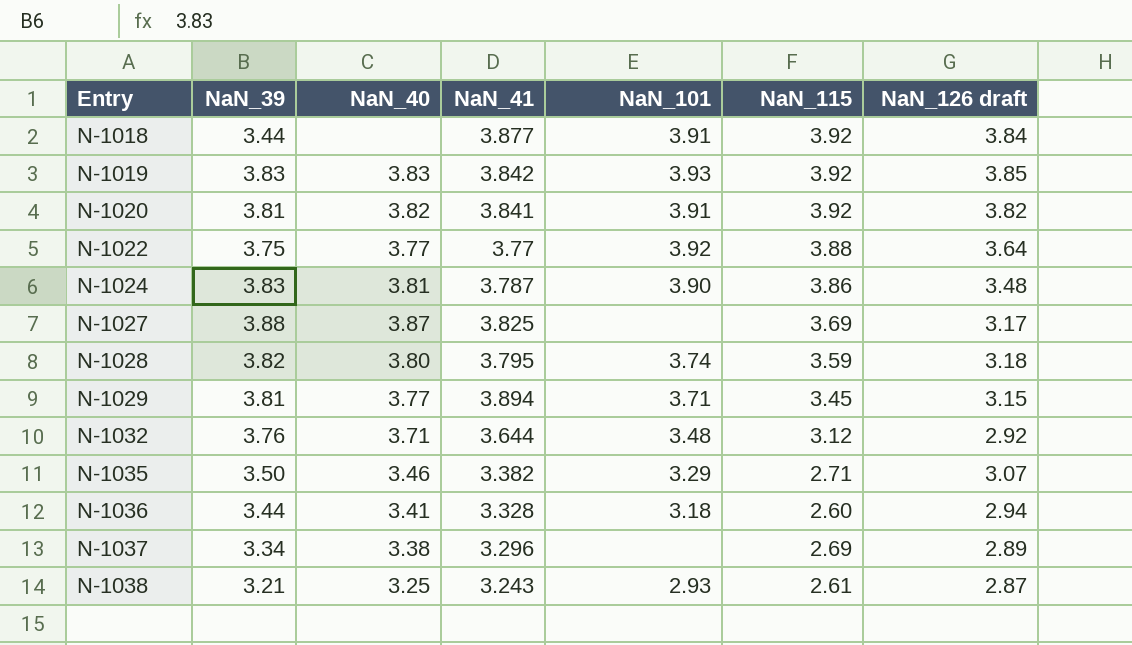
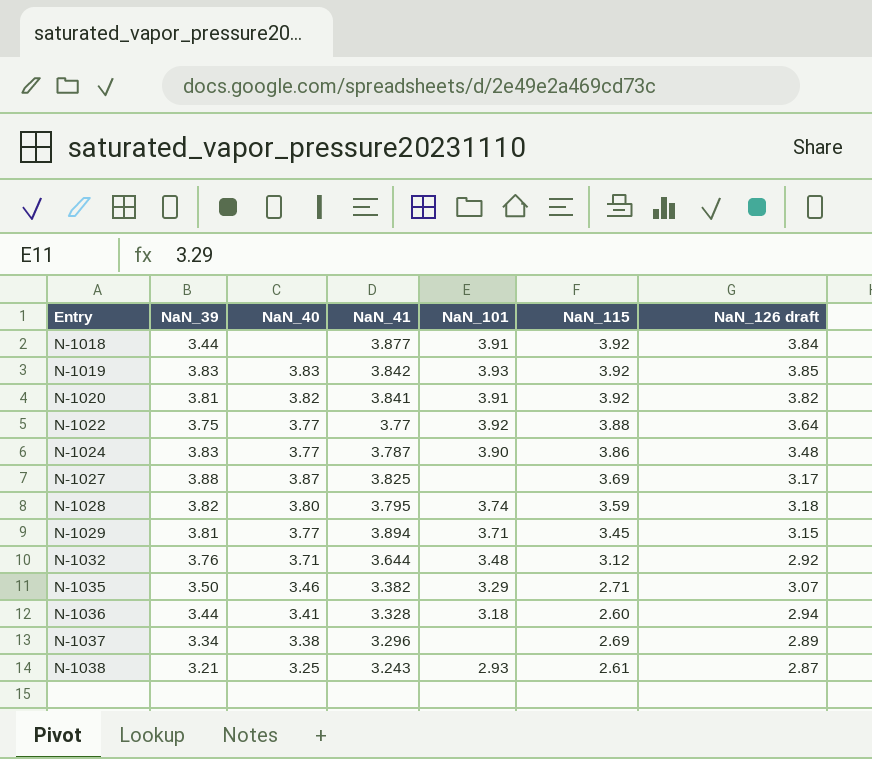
N-1024 | NaN_40: 3.81 -> 3.77

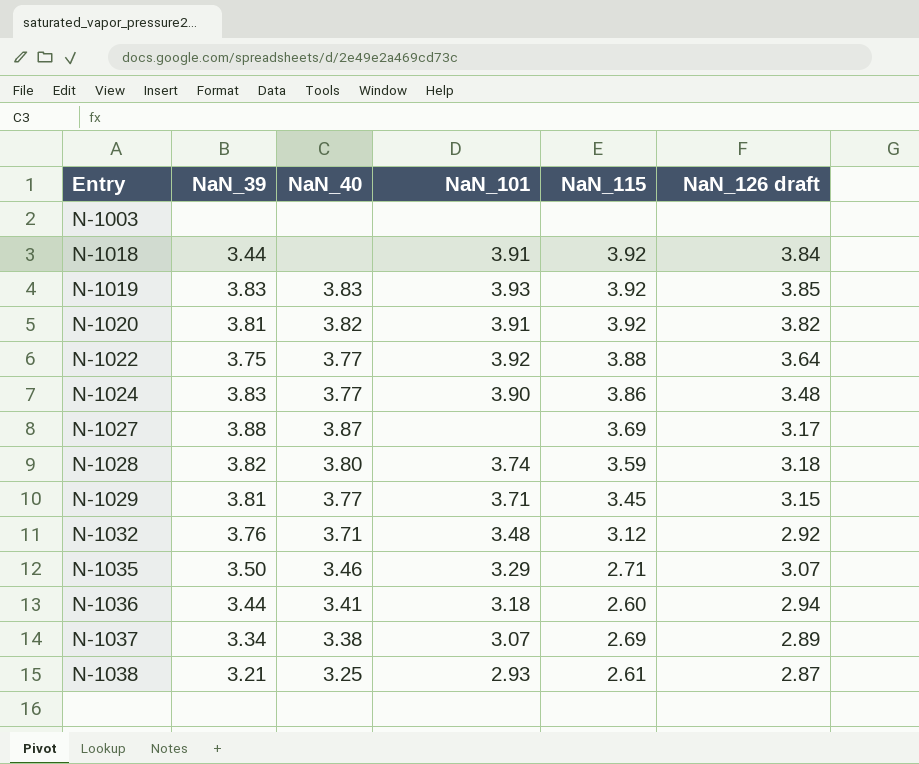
column NaN_41 | position: 4 -> none
row N-1003: none -> none | none | none | none | none
N-1037 | NaN_101: none -> 3.07

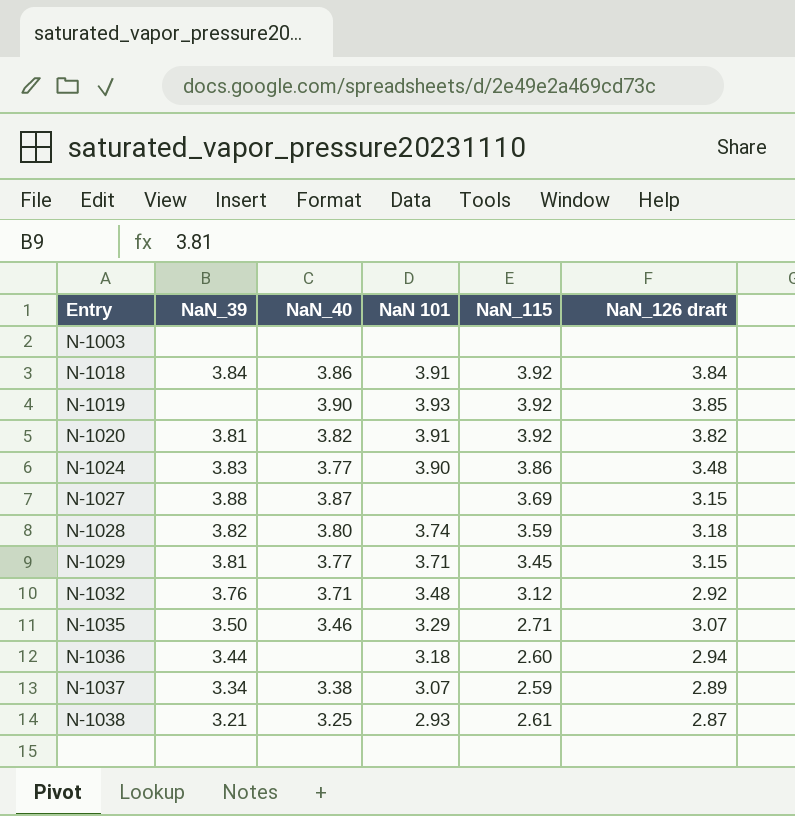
column name: NaN_101 -> NaN 101
row N-1022: 3.75 | 3.77 | 3.92 | 3.88 | 3.64 -> none
N-1018 | NaN_39: 3.44 -> 3.84
N-1018 | NaN_40: none -> 3.86
N-1019 | NaN_39: 3.83 -> none
N-1019 | NaN_40: 3.83 -> 3.90
N-1027 | NaN_126 draft: 3.17 -> 3.15
N-1036 | NaN_40: 3.41 -> none
N-1037 | NaN_115: 2.69 -> 2.59

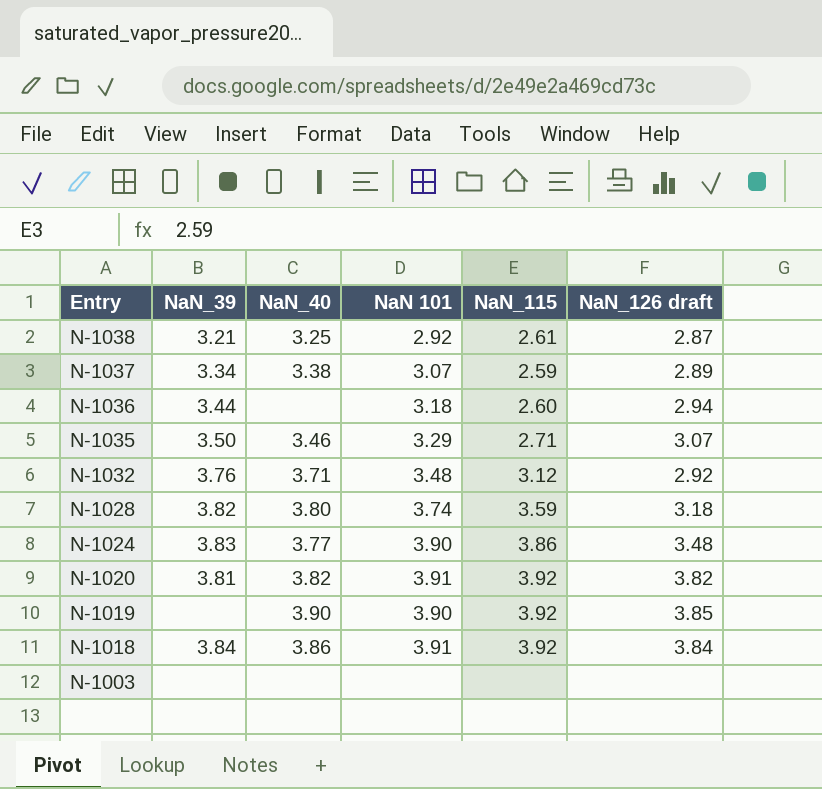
row order: Entry ascending -> Entry descending
row N-1027: 3.88 | 3.87 | none | 3.69 | 3.15 -> none
row N-1029: 3.81 | 3.77 | 3.71 | 3.45 | 3.15 -> none
N-1038 | NaN 101: 2.93 -> 2.92
N-1019 | NaN 101: 3.93 -> 3.90

